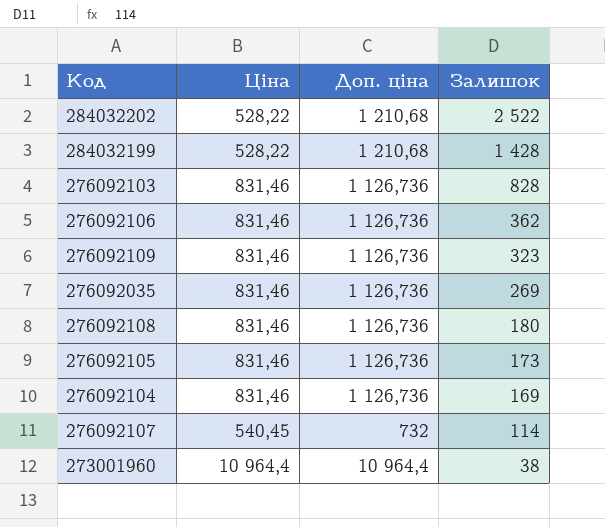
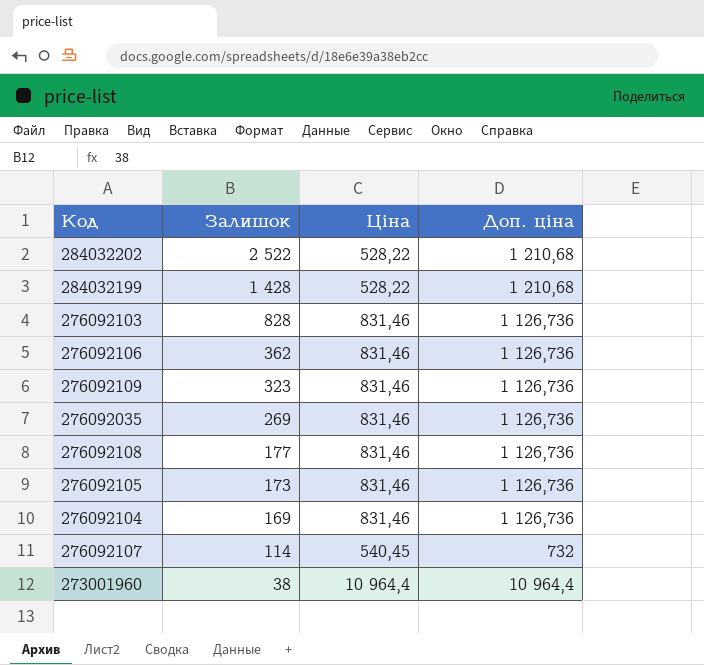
column Залишок | position: 4 -> 2
276092108 | Залишок: 180 -> 177

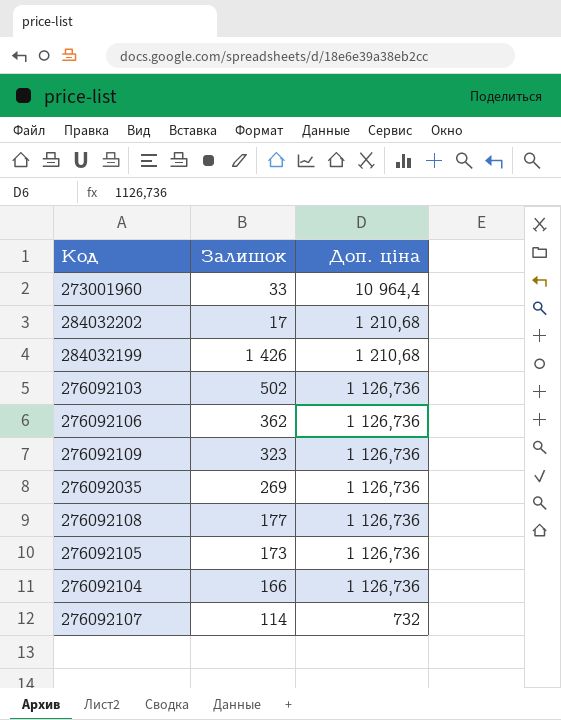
row order: Залишок descending -> Доп. ціна descending
column Ціна | position: 3 -> none
273001960 | Залишок: 38 -> 33
284032202 | Залишок: 2 522 -> 17
284032199 | Залишок: 1 428 -> 1 426
276092103 | Залишок: 828 -> 502
276092104 | Залишок: 169 -> 166

